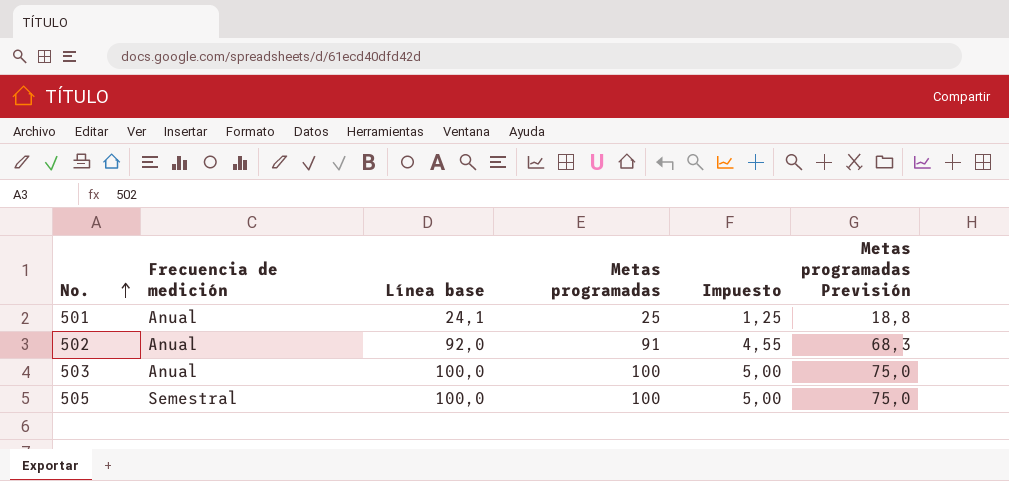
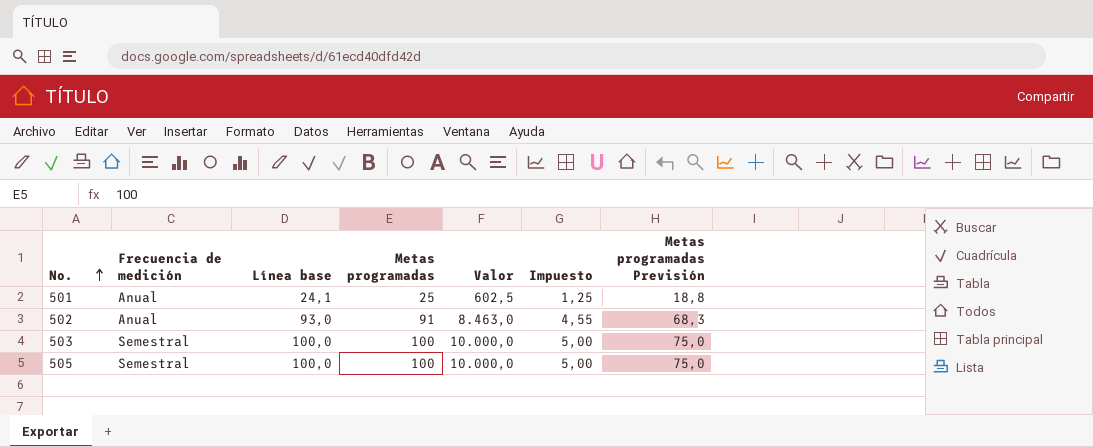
column Valor | formula: none -> [Línea base] * [Metas programadas]
502 | Línea base: 92,0 -> 93,0
503 | Frecuencia de medición: Anual -> Semestral

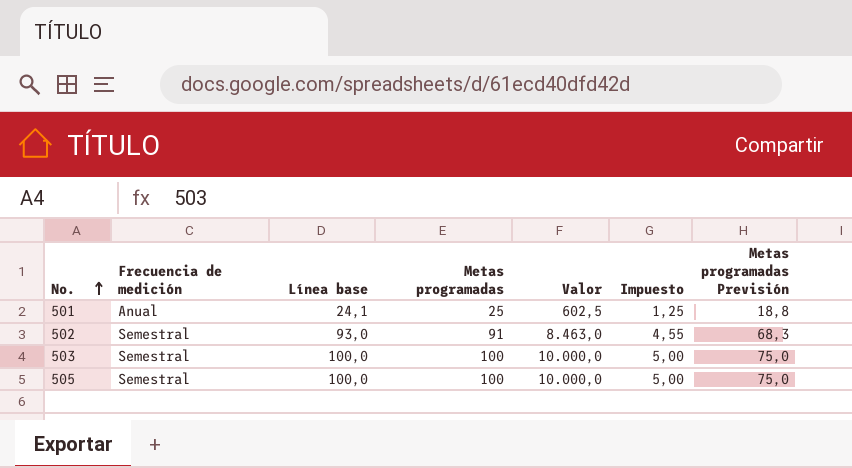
502 | Frecuencia de medición: Anual -> Semestral

